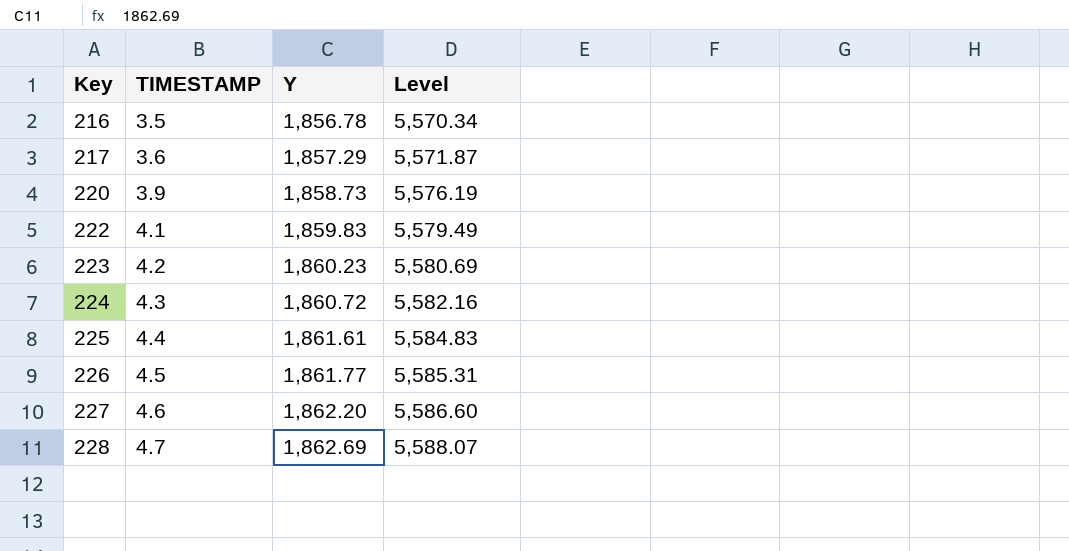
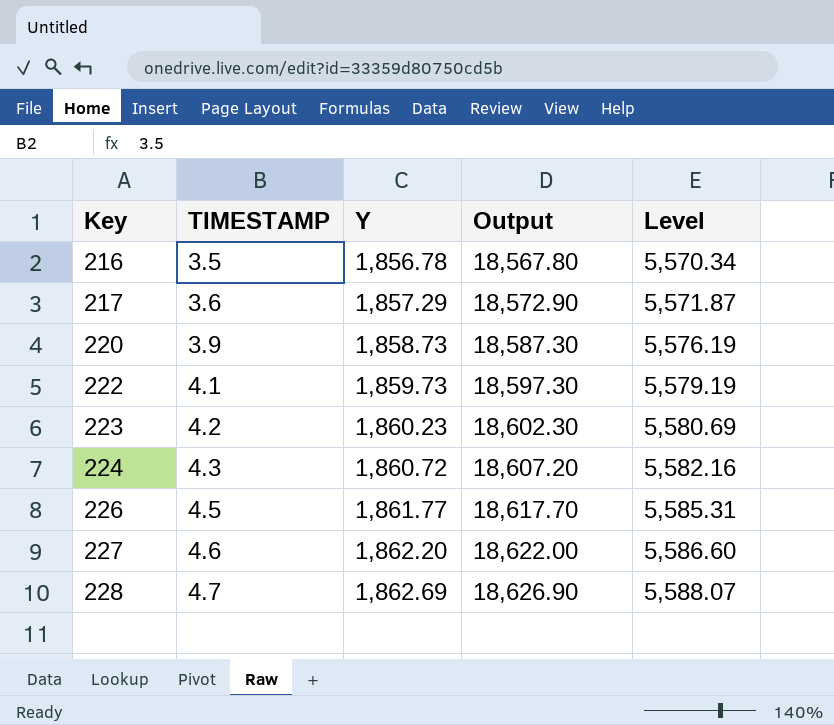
column Output | formula: none -> [Y] * 10
row 225: 4.4 | 1,861.61 | 5,584.83 -> none
222 | Y: 1,859.83 -> 1,859.73
222 | Level: 5,579.49 -> 5,579.19

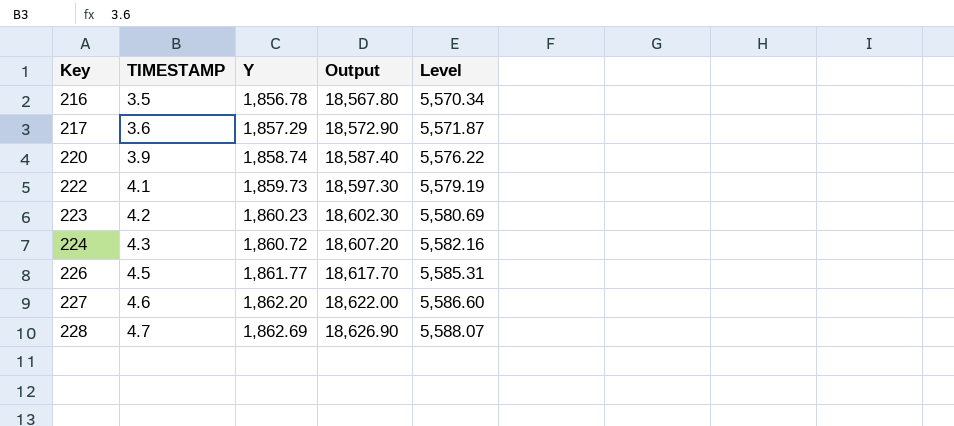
220 | Y: 1,858.73 -> 1,858.74
220 | Output: 18,587.30 -> 18,587.40
220 | Level: 5,576.19 -> 5,576.22

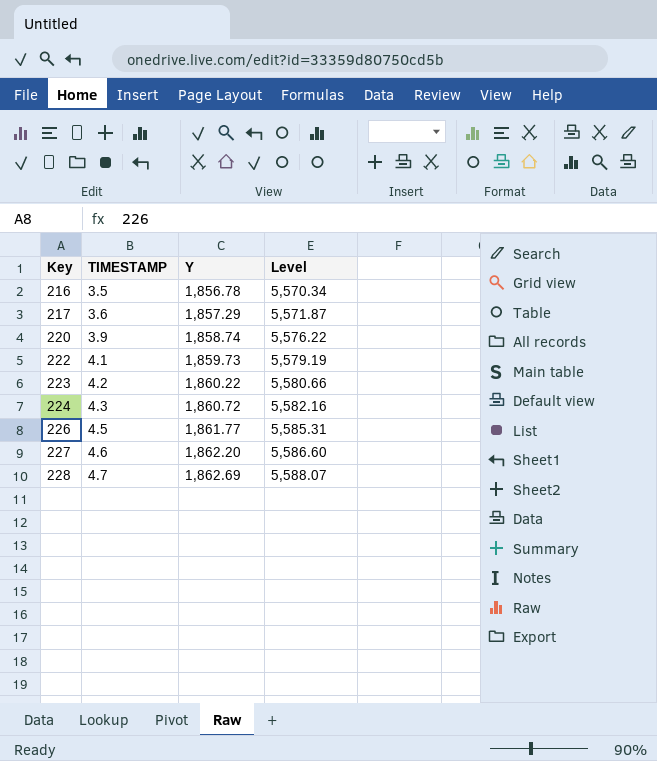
column Output | formula: [Y] * 10 -> none
223 | Y: 1,860.23 -> 1,860.22
223 | Level: 5,580.69 -> 5,580.66

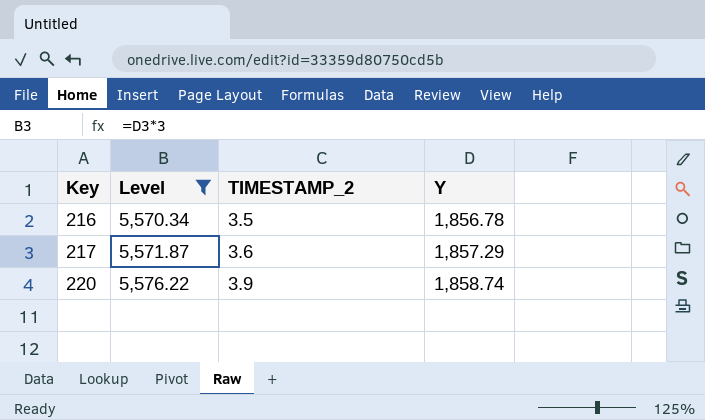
filter: none -> Level <= 5,576.22
column Level | position: 4 -> 2
column name: TIMESTAMP -> TIMESTAMP_2

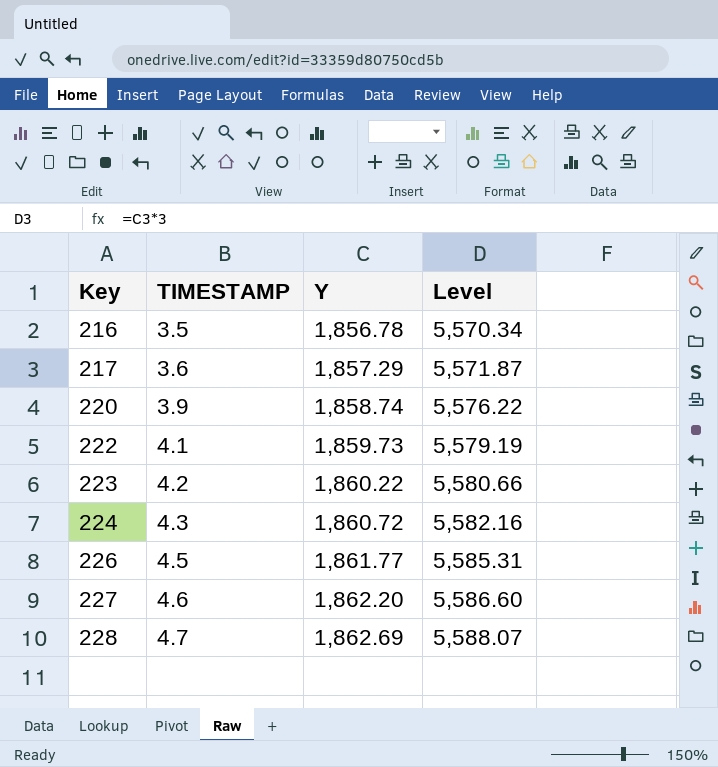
filter: Level <= 5,576.22 -> none
column name: TIMESTAMP_2 -> TIMESTAMP
column Level | position: 2 -> 4

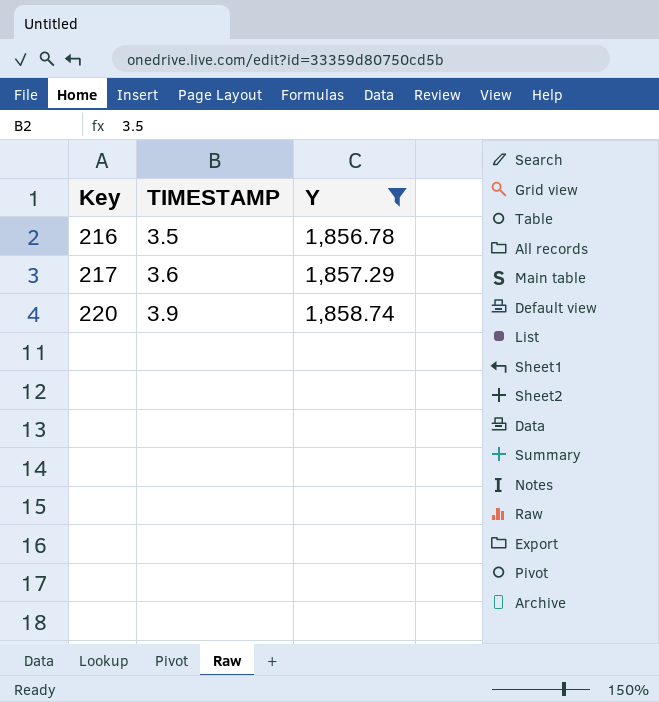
filter: none -> Y <= 1,858.74
column Level | formula: [Y] * 3 -> none

